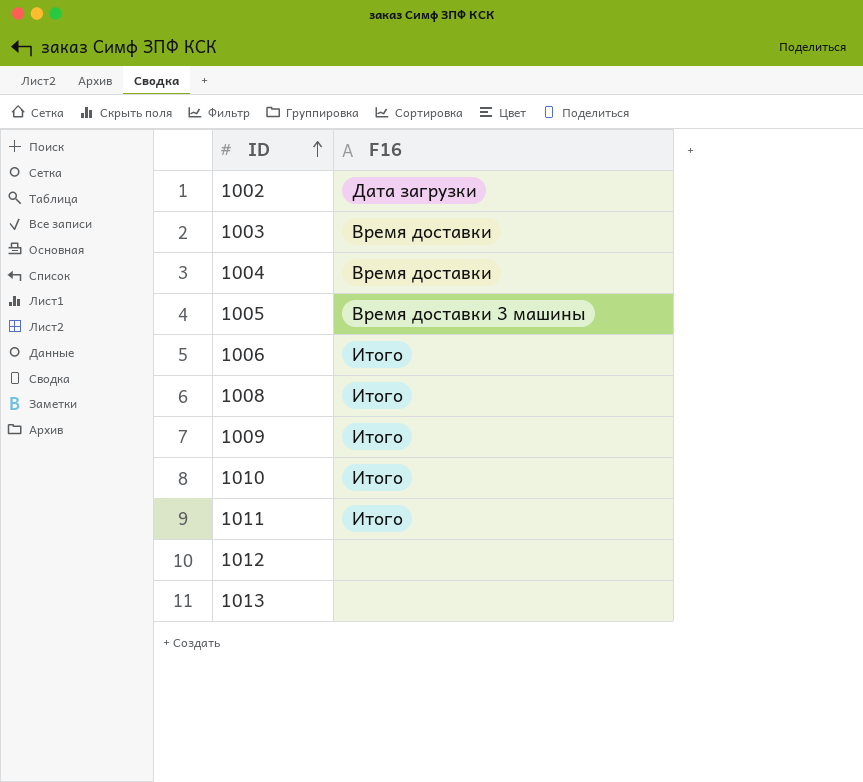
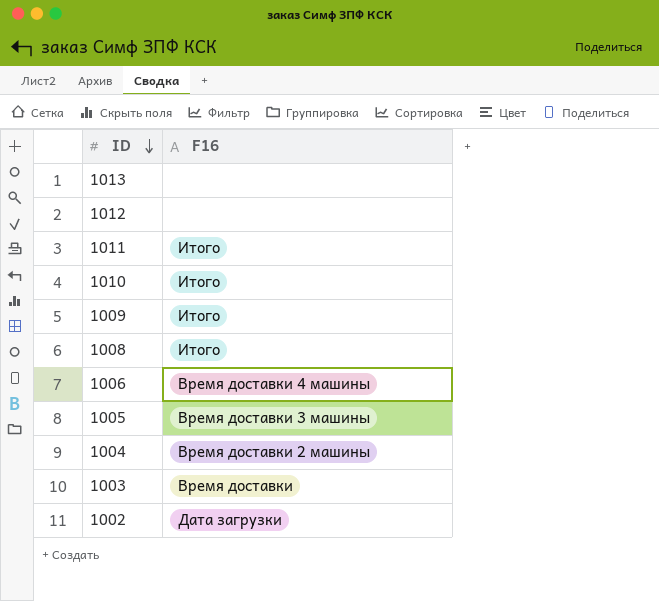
row order: ID ascending -> ID descending
1006 | F16: Итого -> Время доставки 4 машины
1004 | F16: Время доставки -> Время доставки 2 машины

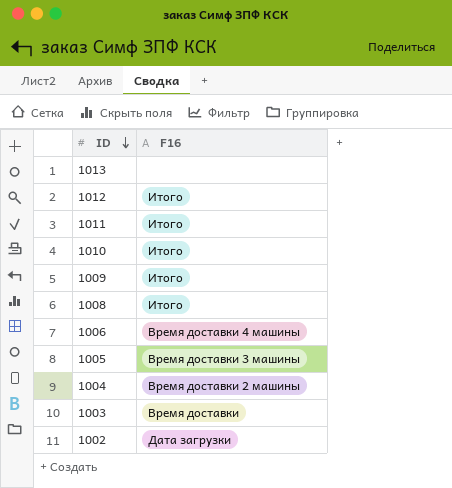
1012 | F16: none -> Итого

